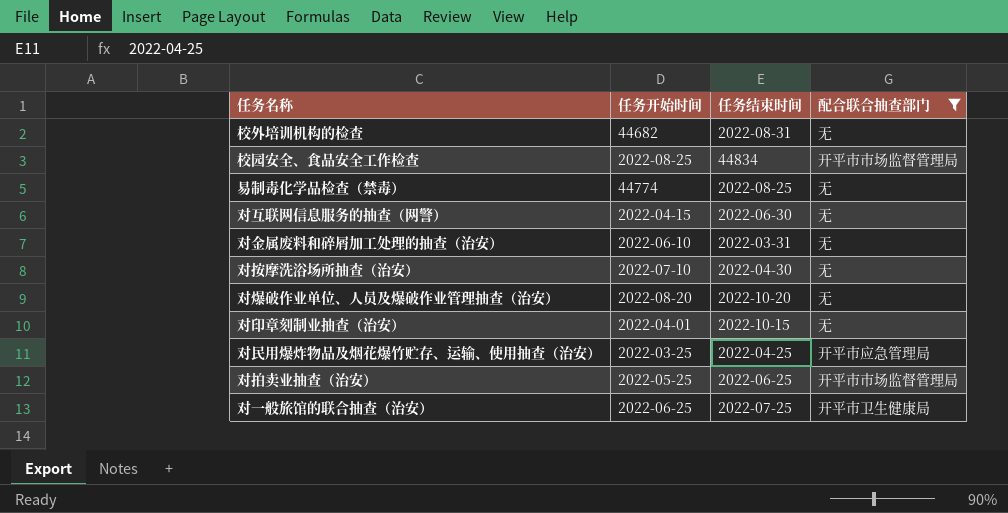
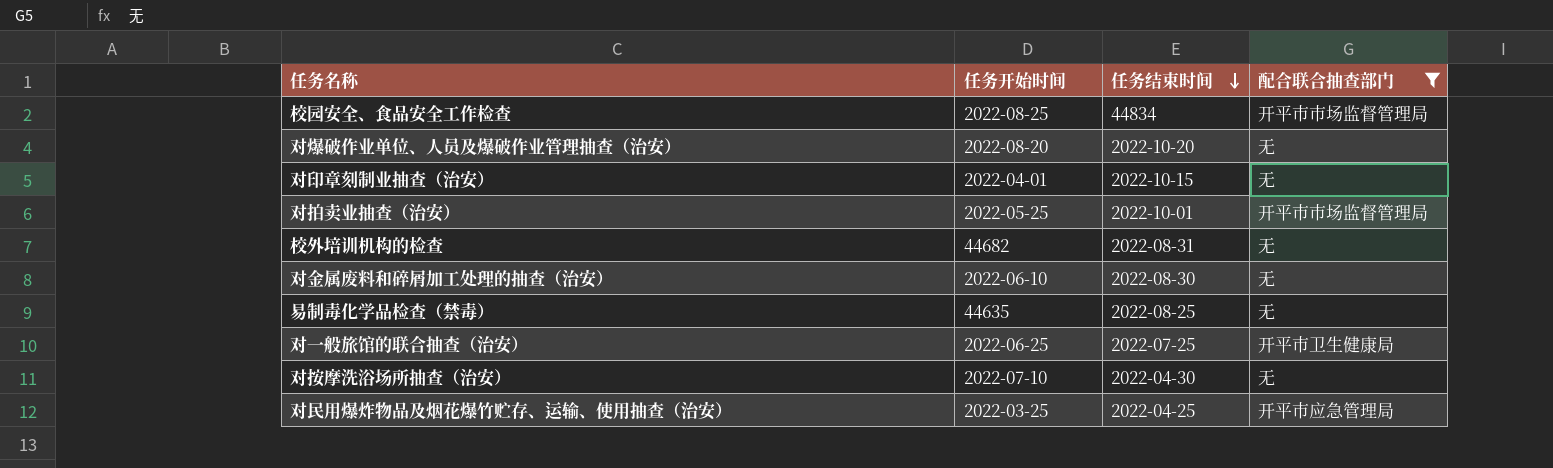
row order: none -> 任务结束时间 descending
row 对互联网信息服务的抽查（网警）: 2022-04-15 | 2022-06-30 | 无 -> none
对拍卖业抽查（治安） | 任务结束时间: 2022-06-25 -> 2022-10-01
对金属废料和碎屑加工处理的抽查（治安） | 任务结束时间: 2022-03-31 -> 2022-08-30
易制毒化学品检查（禁毒） | 任务开始时间: 44774 -> 44635

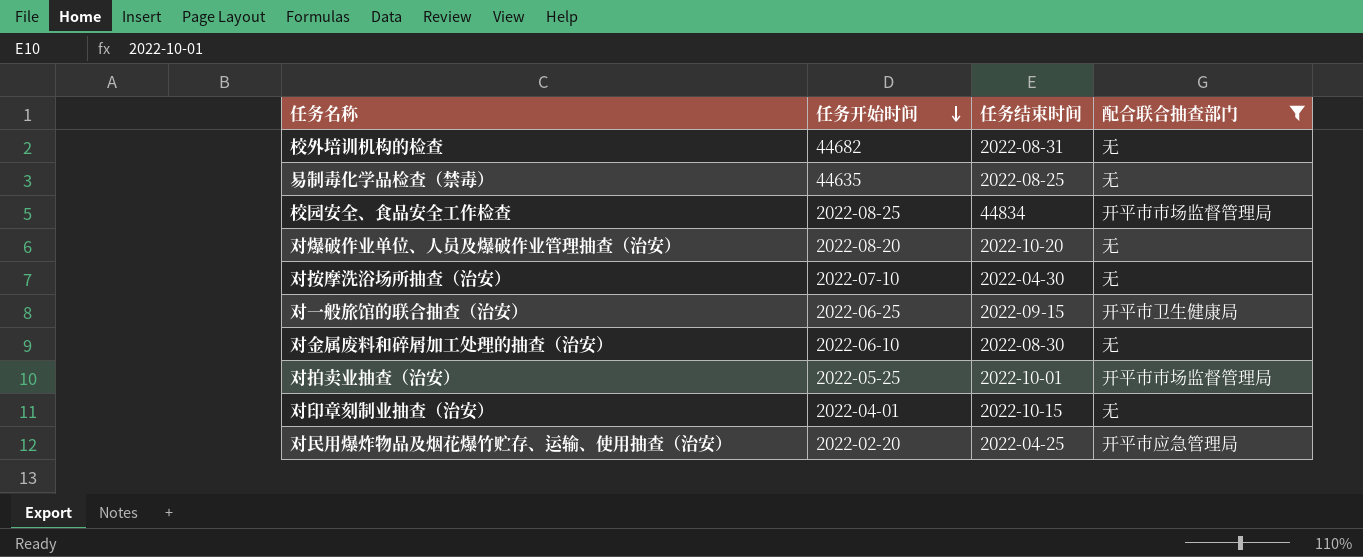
row order: 任务结束时间 descending -> 任务开始时间 descending
对一般旅馆的联合抽查（治安） | 任务结束时间: 2022-07-25 -> 2022-09-15
对民用爆炸物品及烟花爆竹贮存、运输、使用抽查（治安） | 任务开始时间: 2022-03-25 -> 2022-02-20

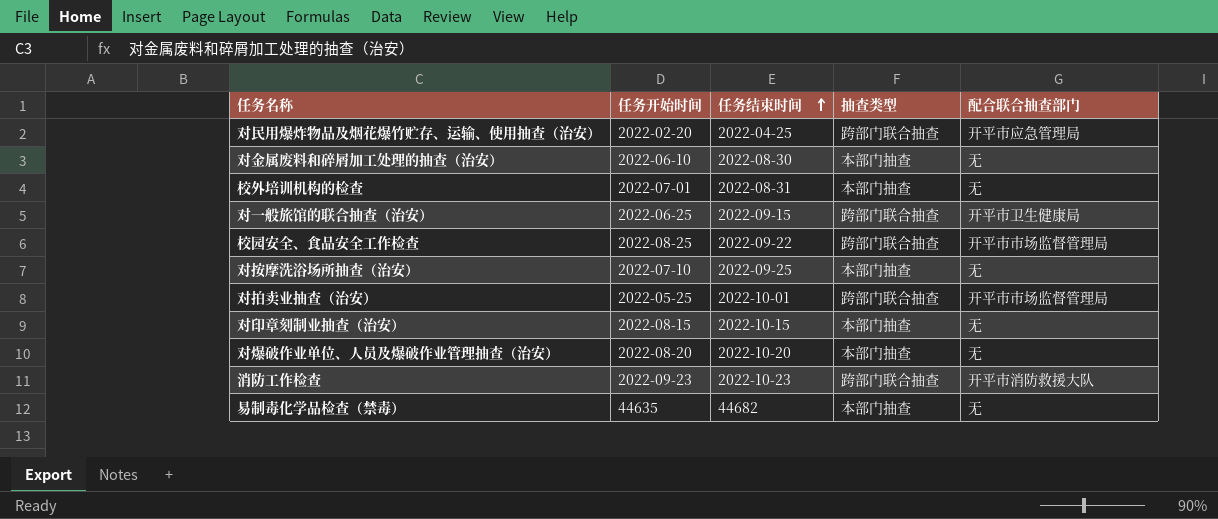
filter: 配合联合抽查部门 != 开平市消防救援大队 -> none
row order: 任务开始时间 descending -> 任务结束时间 ascending
column 抽查类型 | position: none -> 4
校外培训机构的检查 | 任务开始时间: 44682 -> 2022-07-01
校园安全、食品安全工作检查 | 任务结束时间: 44834 -> 2022-09-22
对按摩洗浴场所抽查（治安） | 任务结束时间: 2022-04-30 -> 2022-09-25
对印章刻制业抽查（治安） | 任务开始时间: 2022-04-01 -> 2022-08-15
易制毒化学品检查（禁毒） | 任务结束时间: 2022-08-25 -> 44682

